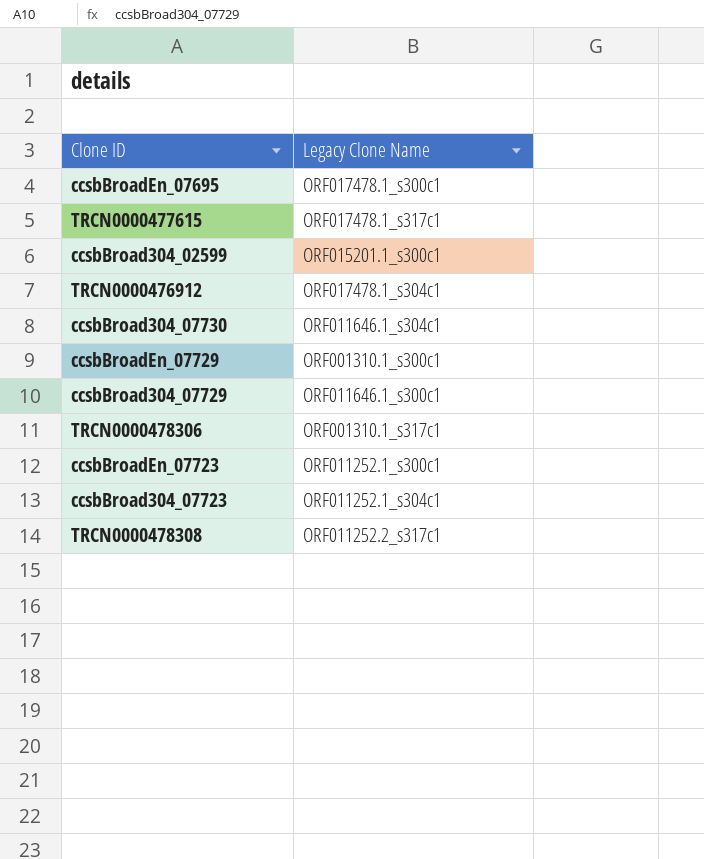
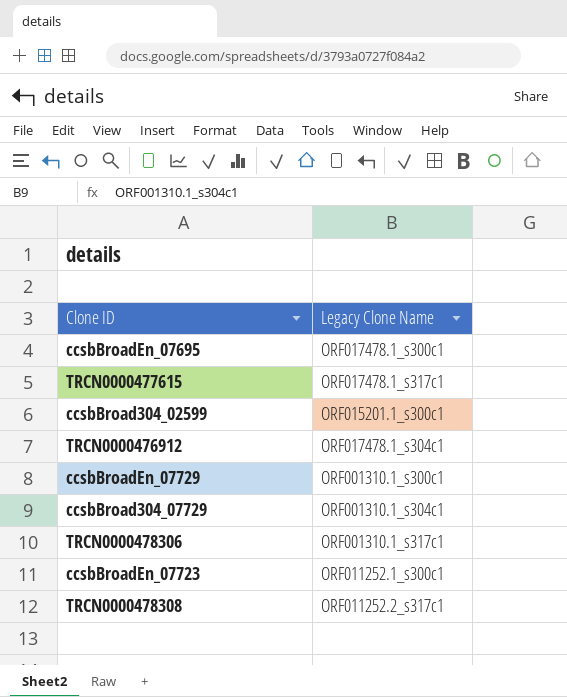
row ccsbBroad304_07730: ORF011646.1_s304c1 -> none
row ccsbBroad304_07723: ORF011252.1_s304c1 -> none
ccsbBroad304_07729 | Legacy Clone Name: ORF011646.1_s300c1 -> ORF001310.1_s304c1

